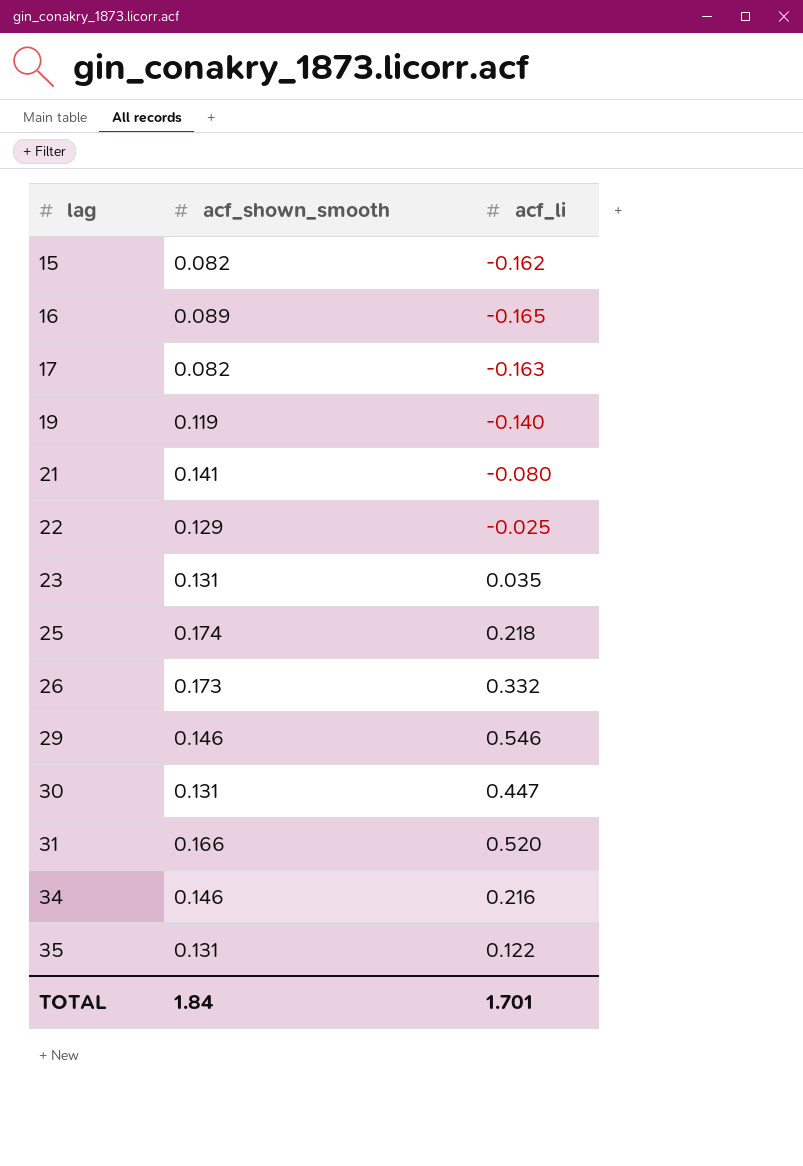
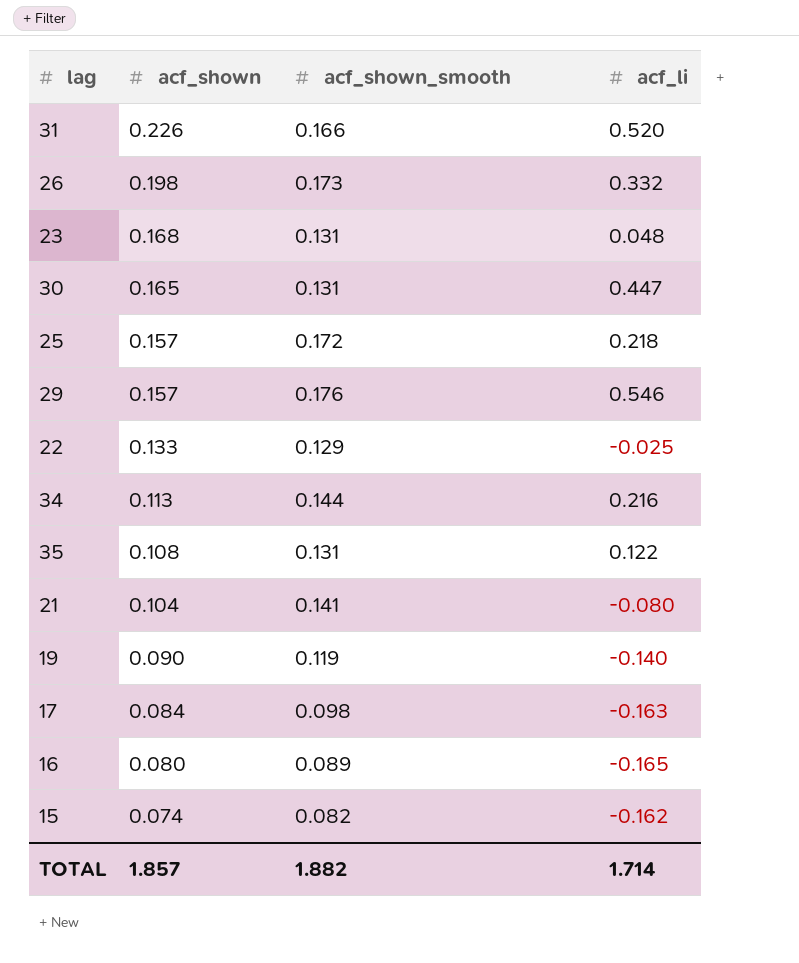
row order: lag ascending -> acf_shown descending
column acf_shown | position: none -> 2
23 | acf_li: 0.035 -> 0.048
25 | acf_shown_smooth: 0.174 -> 0.172
29 | acf_shown_smooth: 0.146 -> 0.176
34 | acf_shown_smooth: 0.146 -> 0.144
17 | acf_shown_smooth: 0.082 -> 0.098
TOTAL | acf_shown_smooth: 1.84 -> 1.882
TOTAL | acf_li: 1.701 -> 1.714

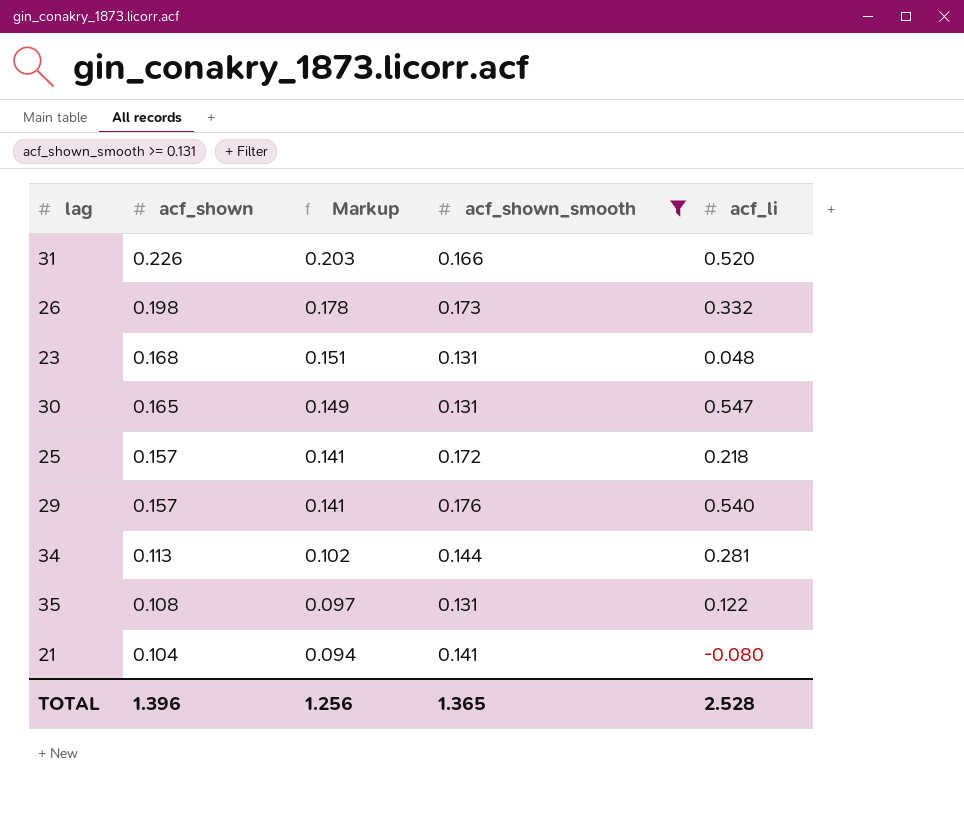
filter: none -> acf_shown_smooth >= 0.131
column Markup | formula: none -> [acf_shown] * 0.9
30 | acf_li: 0.447 -> 0.547
29 | acf_li: 0.546 -> 0.540
34 | acf_li: 0.216 -> 0.281
TOTAL | acf_shown: 1.857 -> 1.396
TOTAL | acf_shown_smooth: 1.882 -> 1.365
TOTAL | acf_li: 1.714 -> 2.528

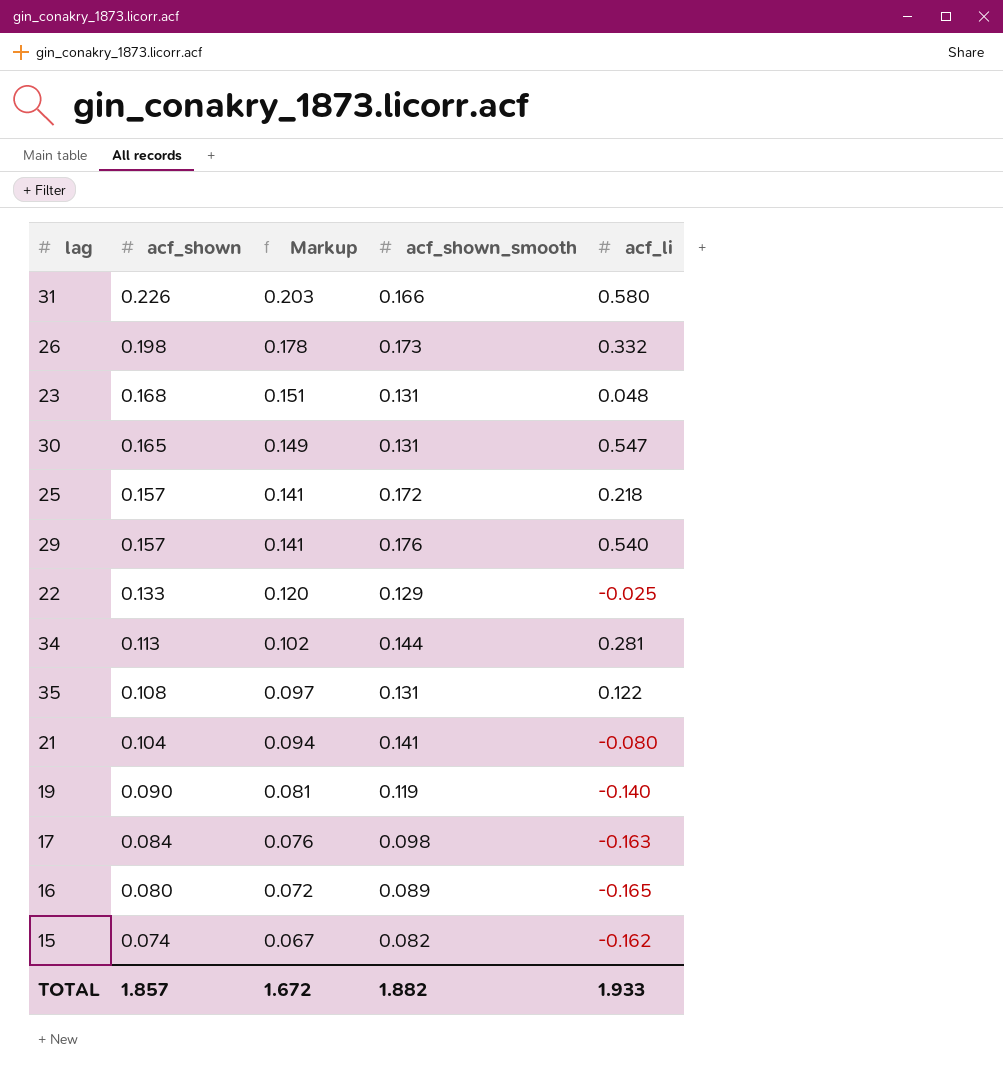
filter: acf_shown_smooth >= 0.131 -> none
31 | acf_li: 0.520 -> 0.580
TOTAL | acf_shown: 1.396 -> 1.857
TOTAL | Markup: 1.256 -> 1.672
TOTAL | acf_shown_smooth: 1.365 -> 1.882
TOTAL | acf_li: 2.528 -> 1.933

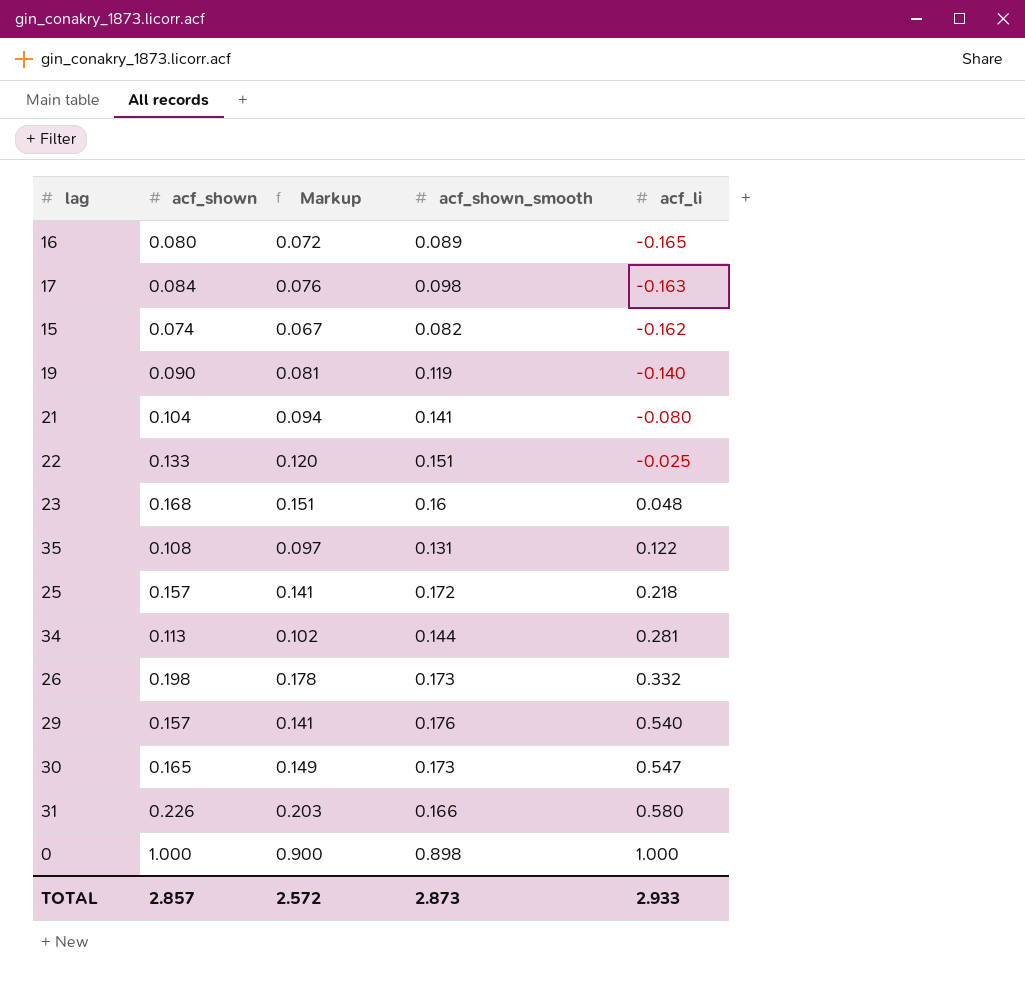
row order: acf_shown descending -> acf_li ascending
22 | acf_shown_smooth: 0.129 -> 0.151
23 | acf_shown_smooth: 0.131 -> 0.16
30 | acf_shown_smooth: 0.131 -> 0.173
row 0: none -> 1.000 | 0.900 | 0.898 | 1.000
TOTAL | acf_shown: 1.857 -> 2.857
TOTAL | Markup: 1.672 -> 2.572
TOTAL | acf_shown_smooth: 1.882 -> 2.873
TOTAL | acf_li: 1.933 -> 2.933

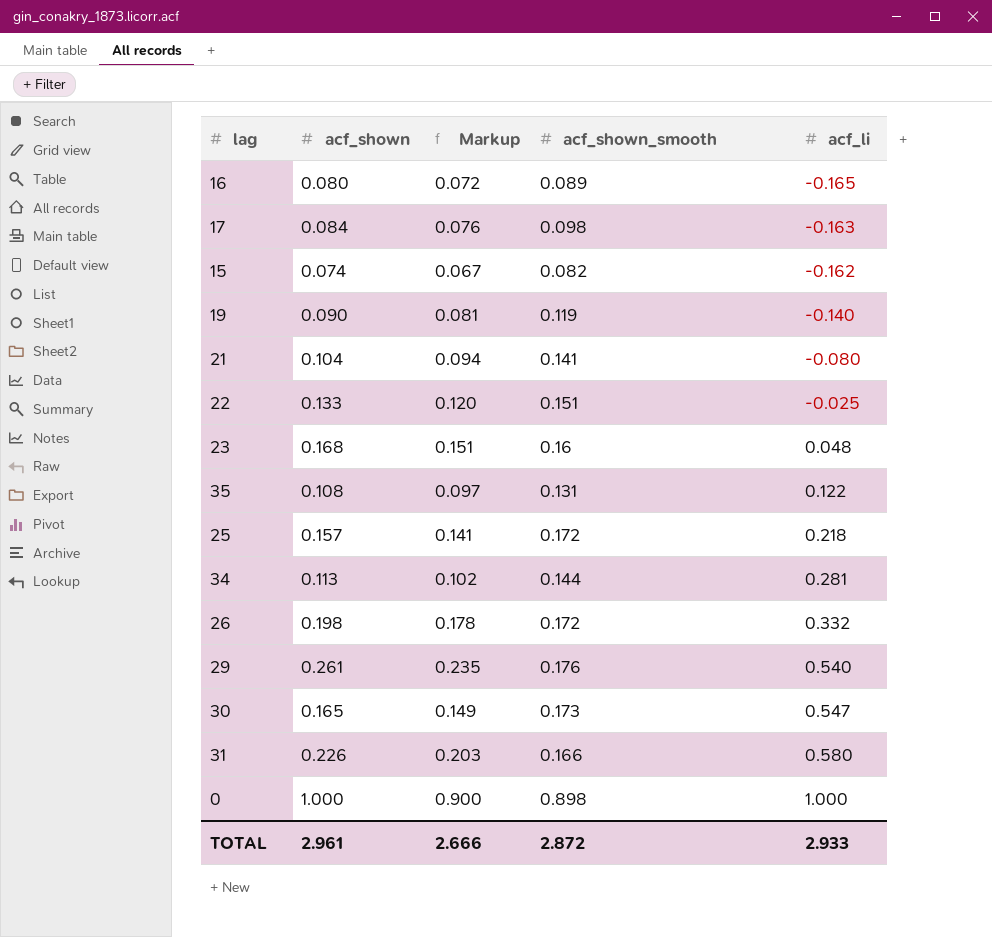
26 | acf_shown_smooth: 0.173 -> 0.172
29 | acf_shown: 0.157 -> 0.261
29 | Markup: 0.141 -> 0.235
TOTAL | acf_shown: 2.857 -> 2.961
TOTAL | Markup: 2.572 -> 2.666
TOTAL | acf_shown_smooth: 2.873 -> 2.872

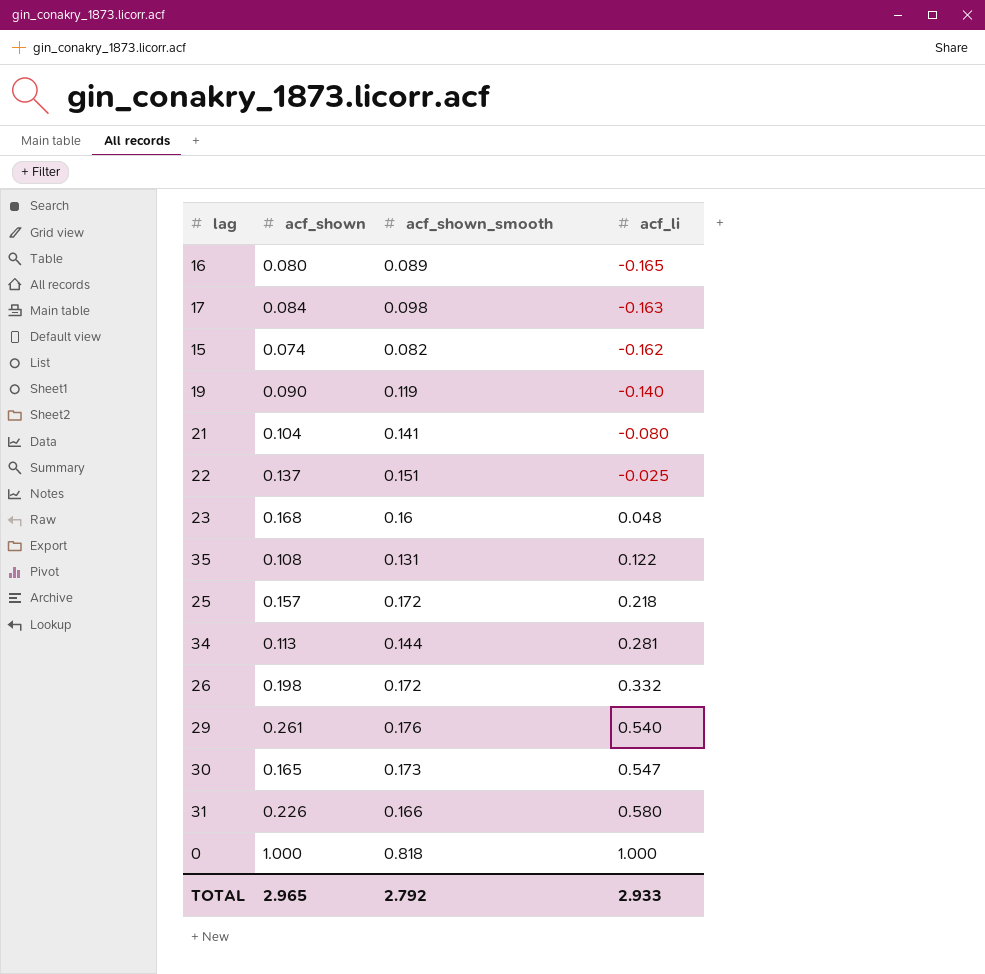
column Markup | formula: [acf_shown] * 0.9 -> none
22 | acf_shown: 0.133 -> 0.137
0 | acf_shown_smooth: 0.898 -> 0.818
TOTAL | acf_shown: 2.961 -> 2.965
TOTAL | acf_shown_smooth: 2.872 -> 2.792

